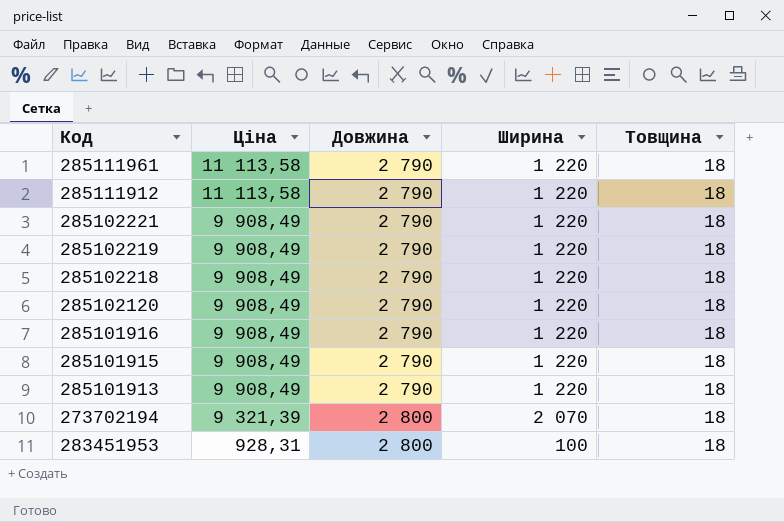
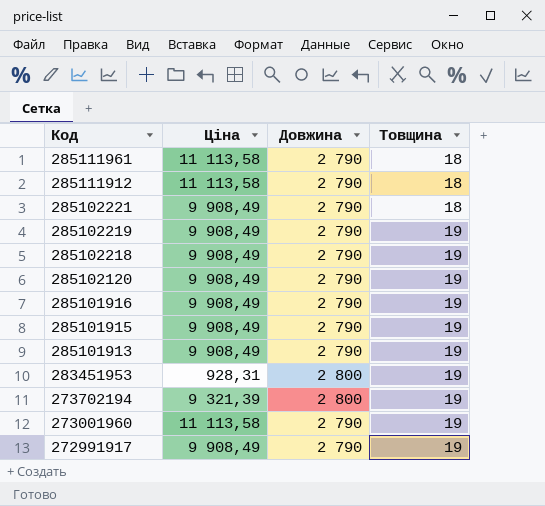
row order: Ціна descending -> Код descending
column Ширина | position: 4 -> none
285102219 | Товщина: 18 -> 19
285102218 | Товщина: 18 -> 19
285102120 | Товщина: 18 -> 19
285101916 | Товщина: 18 -> 19
285101915 | Товщина: 18 -> 19
285101913 | Товщина: 18 -> 19
283451953 | Товщина: 18 -> 19
273702194 | Товщина: 18 -> 19
row 273001960: none -> 11 113,58 | 2 790 | 19
row 272991917: none -> 9 908,49 | 2 790 | 19

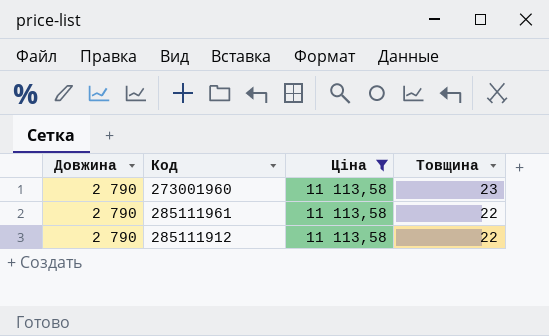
filter: none -> Ціна = 11 113,58
row order: Код descending -> Товщина descending
column Довжина | position: 3 -> 1
273001960 | Товщина: 19 -> 23
285111961 | Товщина: 18 -> 22
285111912 | Товщина: 18 -> 22

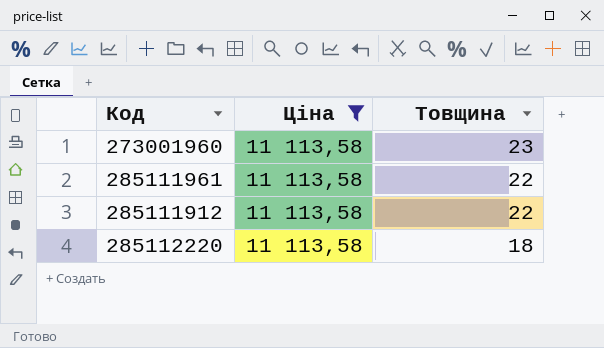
column Довжина | position: 1 -> none
row 285112220: none -> 11 113,58 | 18

